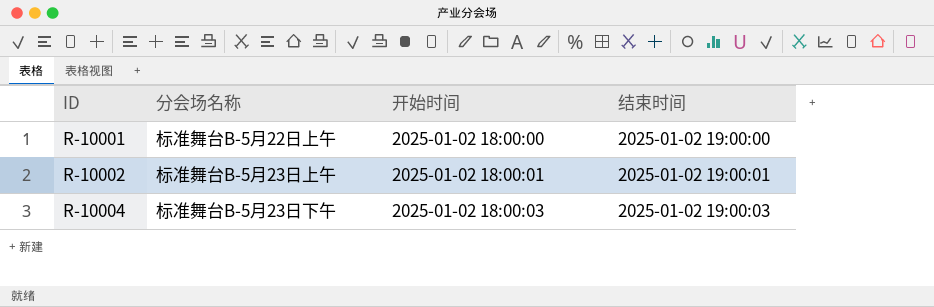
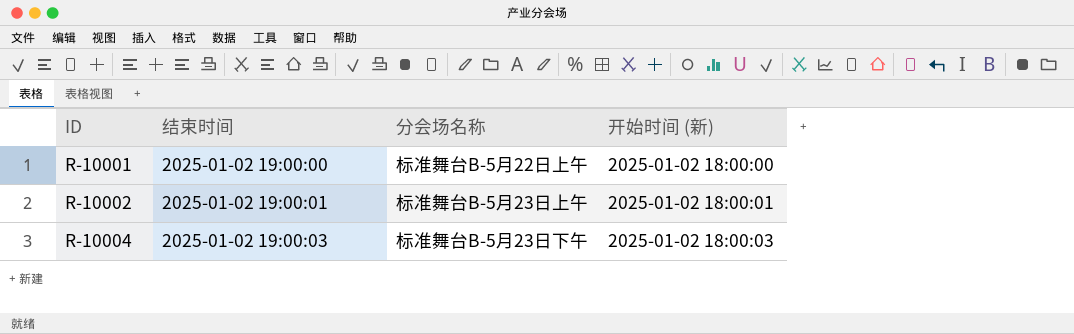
column 结束时间 | position: 4 -> 2
column name: 开始时间 -> 开始时间 (新)

